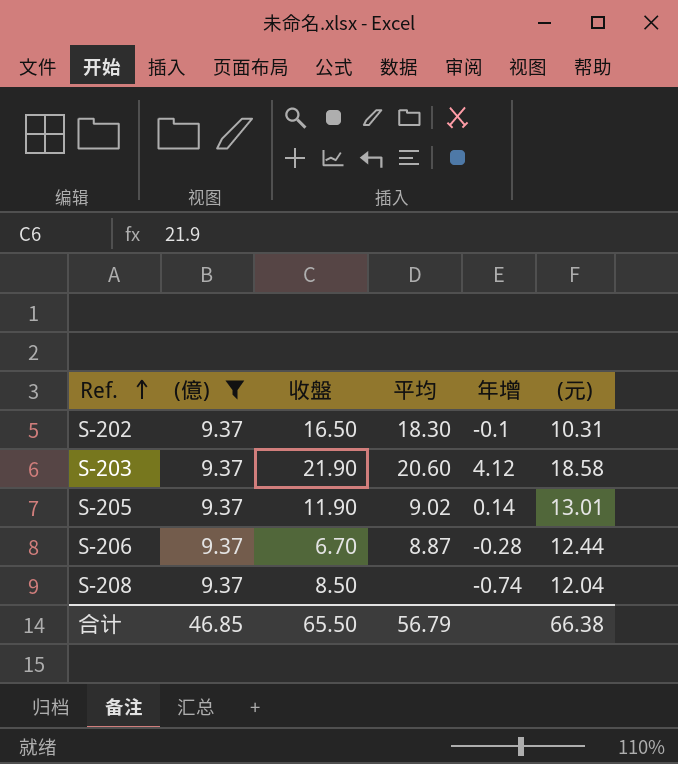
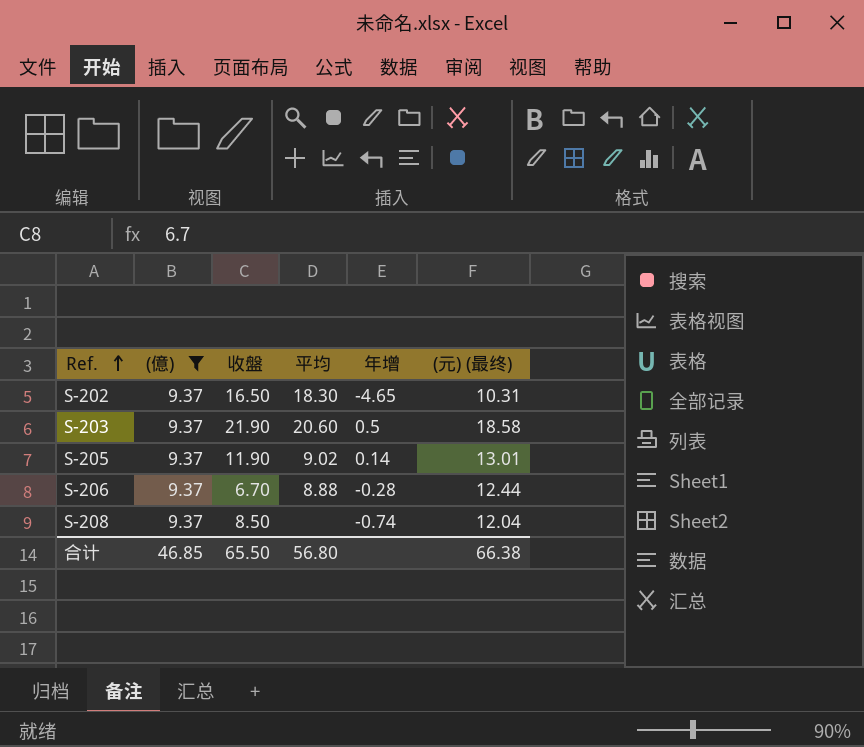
column name: (元) -> (元) (最终)
S-202 | 年增: -0.1 -> -4.65
S-203 | 年增: 4.12 -> 0.5
S-206 | 平均: 8.87 -> 8.88
合计 | 平均: 56.79 -> 56.80

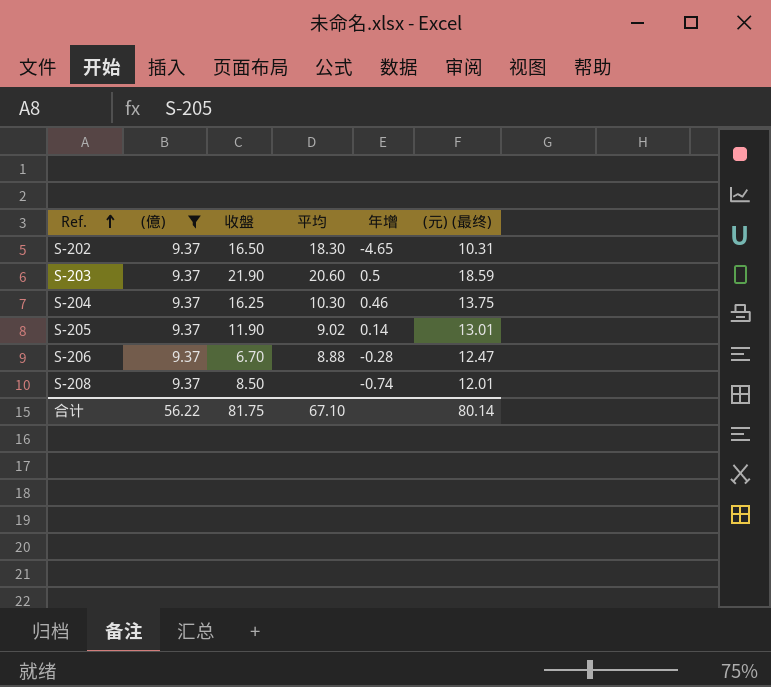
S-203 | (元) (最终): 18.58 -> 18.59
row S-204: none -> 9.37 | 16.25 | 10.30 | 0.46 | 13.75
S-206 | (元) (最终): 12.44 -> 12.47
S-208 | (元) (最终): 12.04 -> 12.01
合计 | (億): 46.85 -> 56.22
合计 | 收盤: 65.50 -> 81.75
合计 | 平均: 56.80 -> 67.10
合计 | (元) (最终): 66.38 -> 80.14

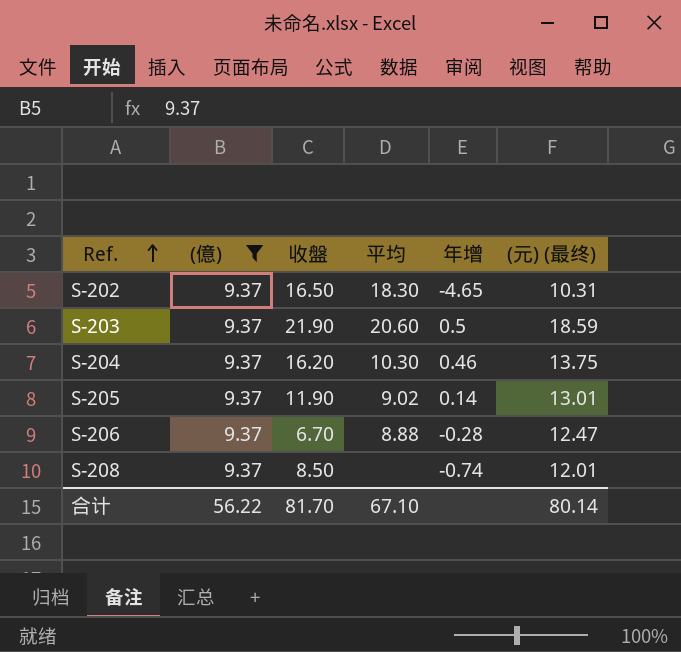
S-204 | 收盤: 16.25 -> 16.20
合计 | 收盤: 81.75 -> 81.70

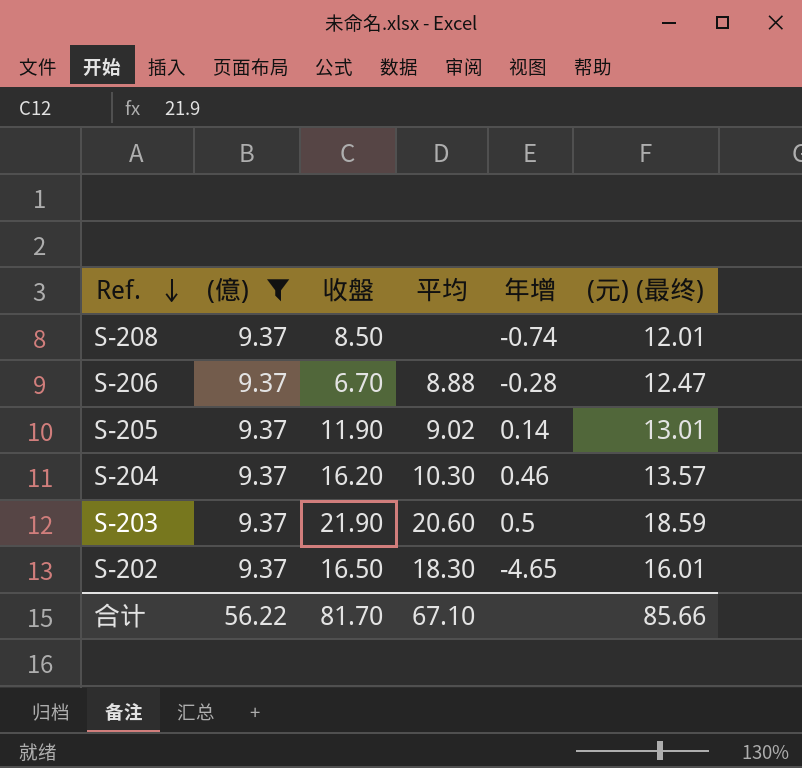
row order: Ref. ascending -> Ref. descending
S-204 | (元) (最终): 13.75 -> 13.57
S-202 | (元) (最终): 10.31 -> 16.01
合计 | (元) (最终): 80.14 -> 85.66

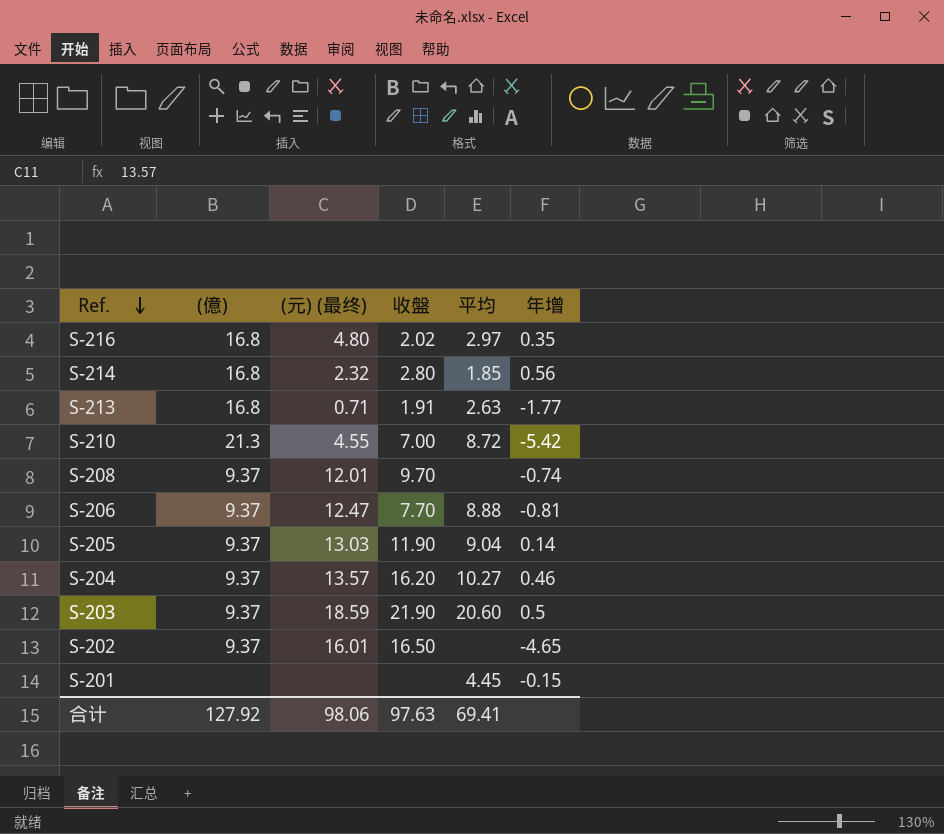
filter: (億) = 9.37 -> none
column (元) (最终) | position: 6 -> 3
S-208 | 收盤: 8.50 -> 9.70
S-206 | 收盤: 6.70 -> 7.70
S-206 | 年增: -0.28 -> -0.81
S-205 | (元) (最终): 13.01 -> 13.03
S-205 | 平均: 9.02 -> 9.04
S-204 | 平均: 10.30 -> 10.27
S-202 | 平均: 18.30 -> none
合计 | (億): 56.22 -> 127.92
合计 | (元) (最终): 85.66 -> 98.06
合计 | 收盤: 81.70 -> 97.63
合计 | 平均: 67.10 -> 69.41

